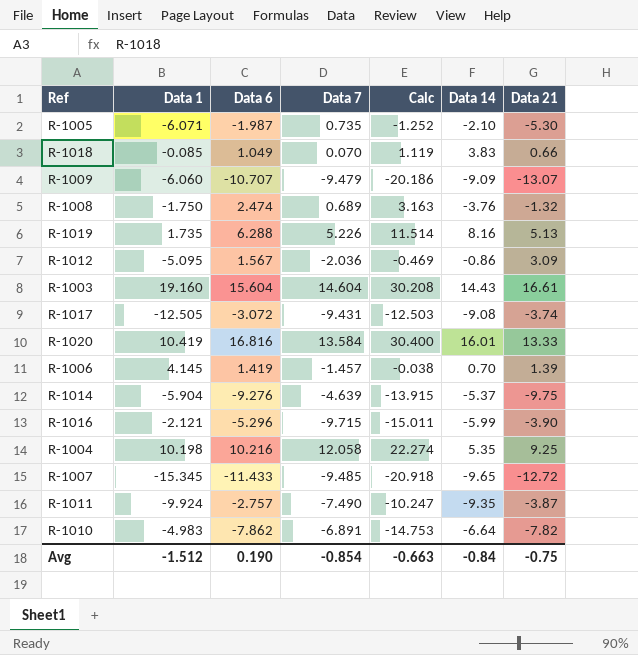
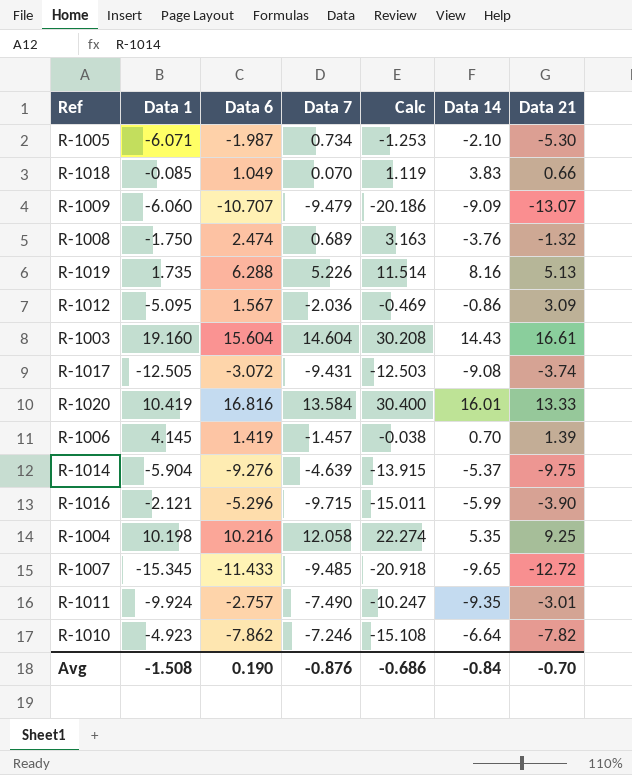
R-1005 | Data 7: 0.735 -> 0.734
R-1005 | Calc: -1.252 -> -1.253
R-1011 | Data 21: -3.87 -> -3.01
R-1010 | Data 1: -4.983 -> -4.923
R-1010 | Data 7: -6.891 -> -7.246
R-1010 | Calc: -14.753 -> -15.108
Avg | Data 1: -1.512 -> -1.508
Avg | Data 7: -0.854 -> -0.876
Avg | Calc: -0.663 -> -0.686
Avg | Data 21: -0.75 -> -0.70

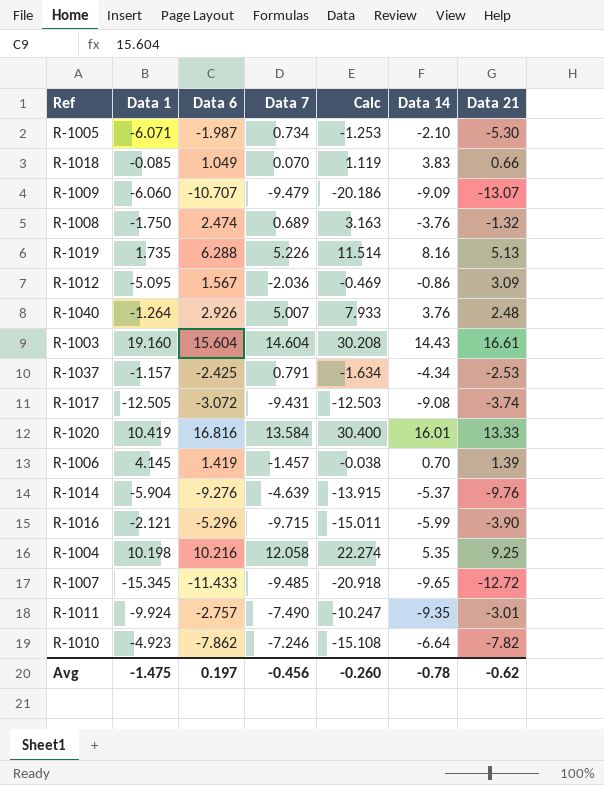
row R-1040: none -> -1.264 | 2.926 | 5.007 | 7.933 | 3.76 | 2.48
row R-1037: none -> -1.157 | -2.425 | 0.791 | -1.634 | -4.34 | -2.53
R-1014 | Data 21: -9.75 -> -9.76
Avg | Data 1: -1.508 -> -1.475
Avg | Data 6: 0.190 -> 0.197
Avg | Data 7: -0.876 -> -0.456
Avg | Calc: -0.686 -> -0.260
Avg | Data 14: -0.84 -> -0.78
Avg | Data 21: -0.70 -> -0.62

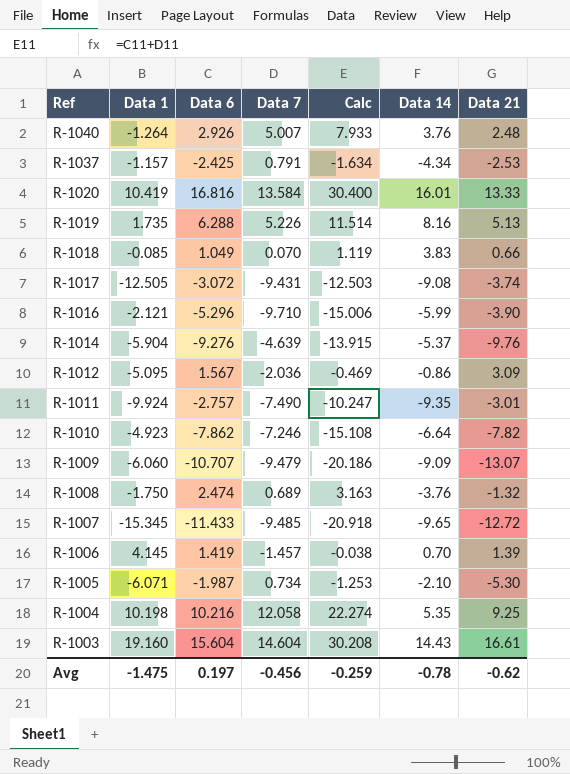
row order: none -> Ref descending
R-1016 | Data 7: -9.715 -> -9.710
R-1016 | Calc: -15.011 -> -15.006
Avg | Calc: -0.260 -> -0.259

